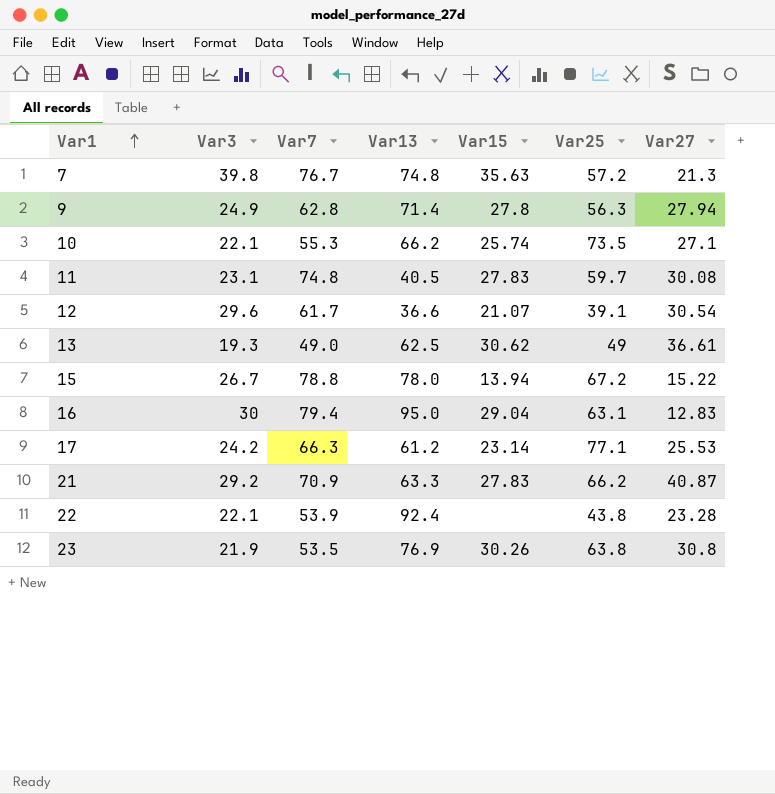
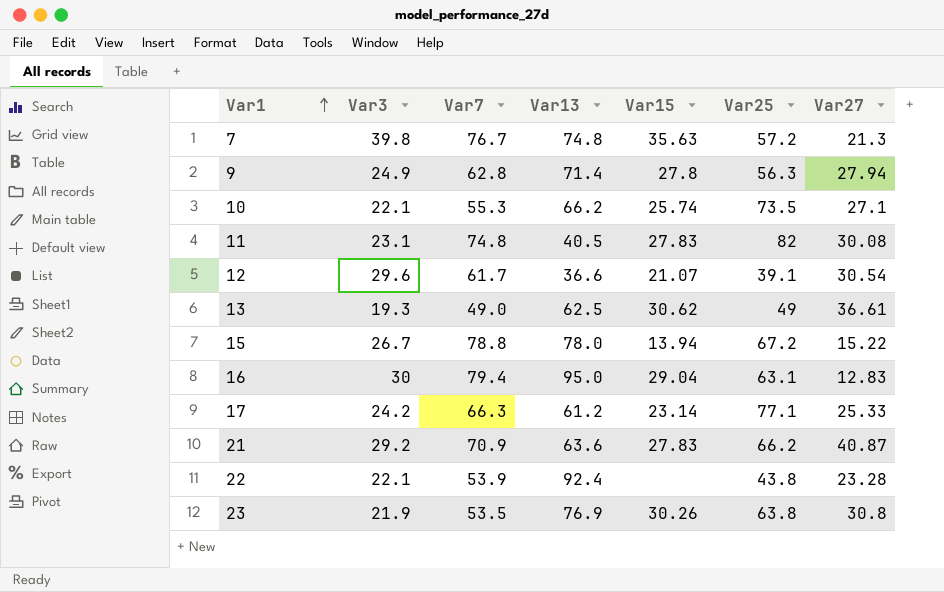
11 | Var25: 59.7 -> 82
17 | Var27: 25.53 -> 25.33
21 | Var13: 63.3 -> 63.6

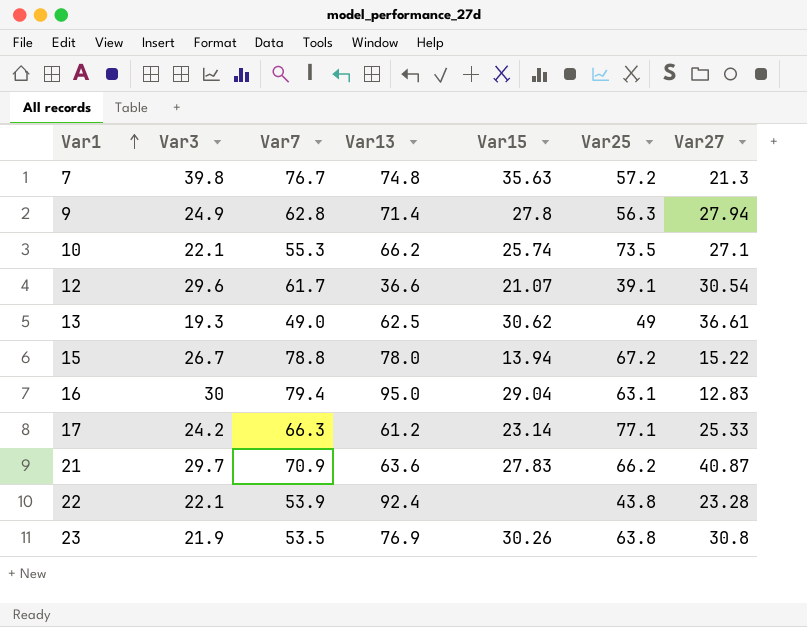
row 11: 23.1 | 74.8 | 40.5 | 27.83 | 82 | 30.08 -> none
21 | Var3: 29.2 -> 29.7

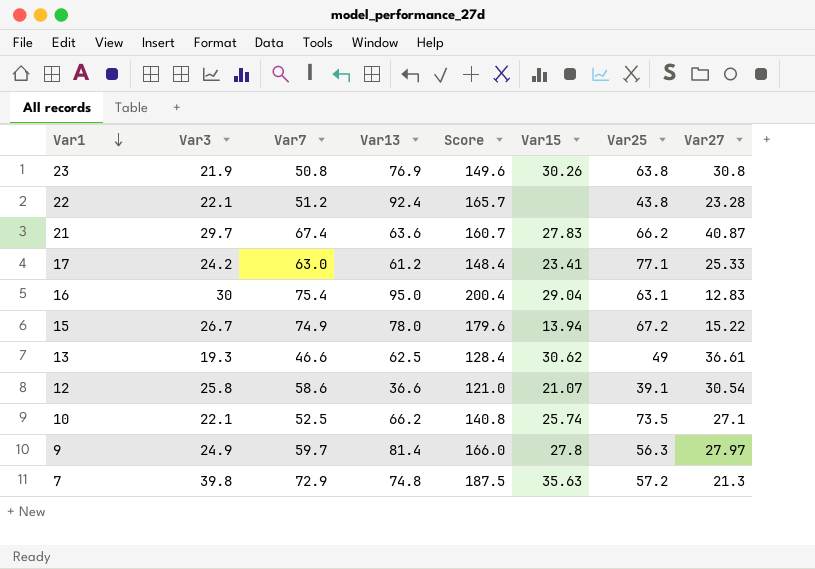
row order: Var1 ascending -> Var1 descending
column Score | formula: none -> [Var3] + [Var7] + [Var13]
23 | Var7: 53.5 -> 50.8
22 | Var7: 53.9 -> 51.2
21 | Var7: 70.9 -> 67.4
17 | Var7: 66.3 -> 63.0
17 | Var15: 23.14 -> 23.41
16 | Var7: 79.4 -> 75.4
15 | Var7: 78.8 -> 74.9
13 | Var7: 49.0 -> 46.6
12 | Var3: 29.6 -> 25.8
12 | Var7: 61.7 -> 58.6
10 | Var7: 55.3 -> 52.5
9 | Var7: 62.8 -> 59.7
9 | Var13: 71.4 -> 81.4
9 | Var27: 27.94 -> 27.97
7 | Var7: 76.7 -> 72.9

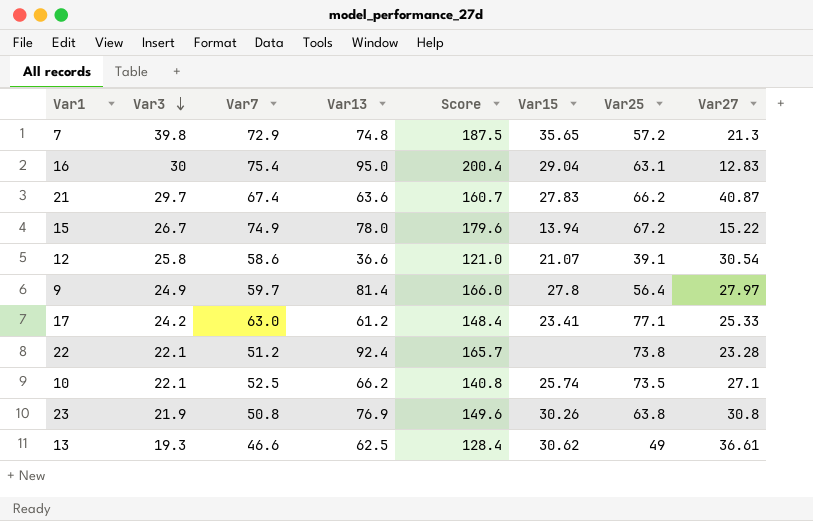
row order: Var1 descending -> Var3 descending
7 | Var15: 35.63 -> 35.65
9 | Var25: 56.3 -> 56.4
22 | Var25: 43.8 -> 73.8

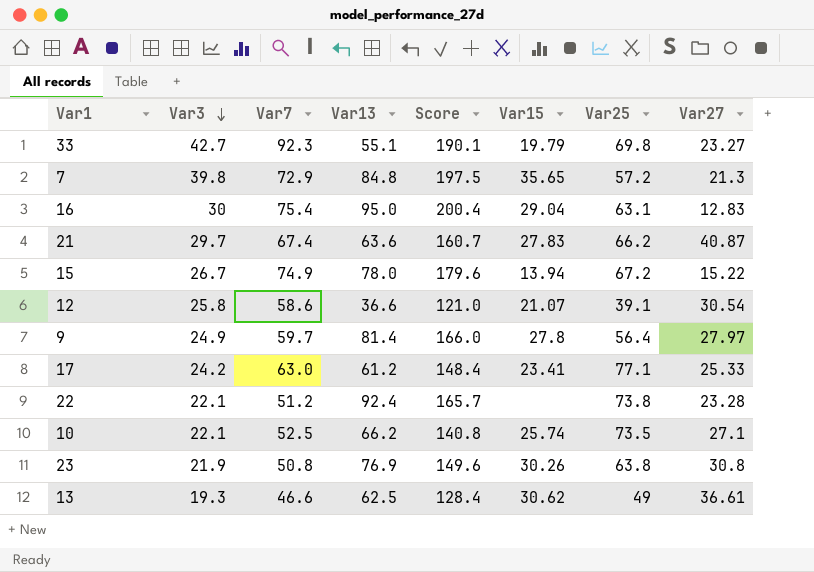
row 33: none -> 42.7 | 92.3 | 55.1 | 190.1 | 19.79 | 69.8 | 23.27
7 | Var13: 74.8 -> 84.8
7 | Score: 187.5 -> 197.5

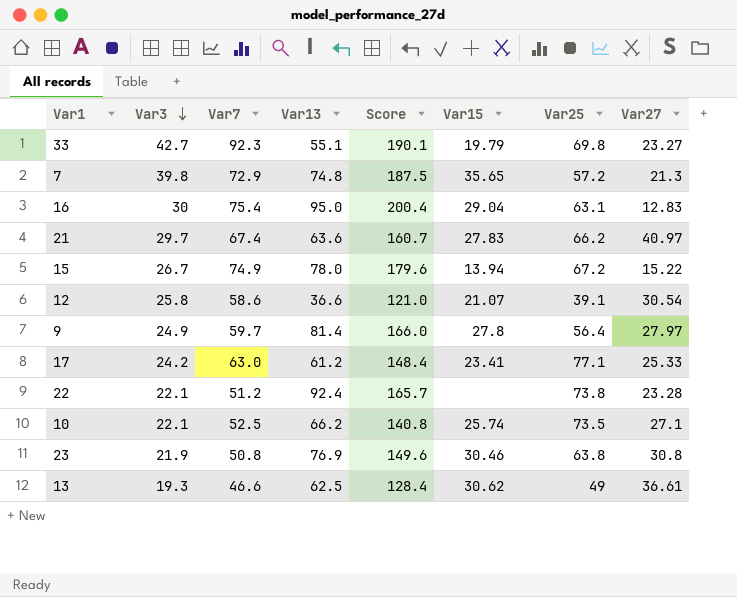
7 | Var13: 84.8 -> 74.8
7 | Score: 197.5 -> 187.5
21 | Var27: 40.87 -> 40.97
23 | Var15: 30.26 -> 30.46

